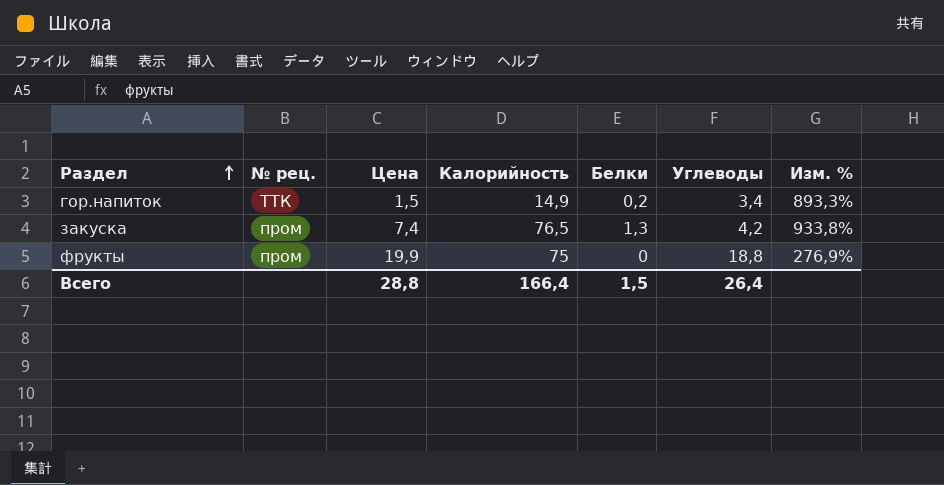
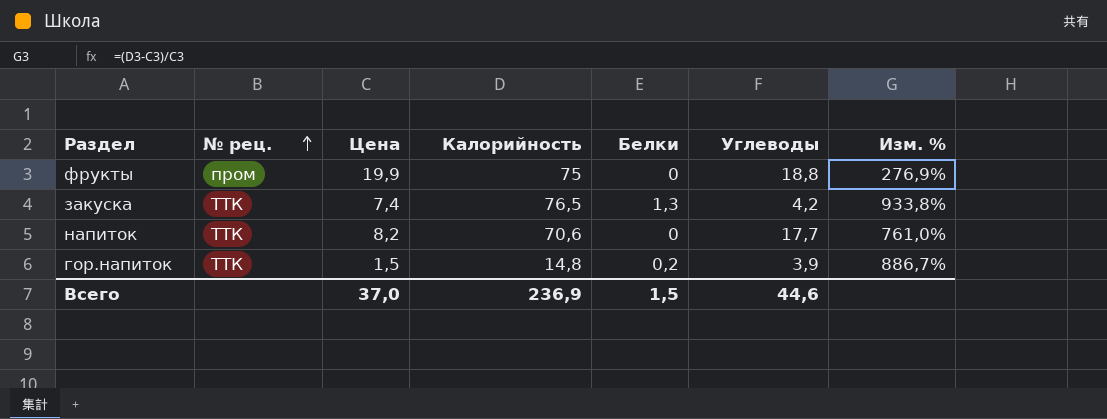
row order: Раздел ascending -> № рец. ascending
закуска | № рец.: пром -> ТТК
row напиток: none -> ТТК | 8,2 | 70,6 | 0 | 17,7 | 761,0%
гор.напиток | Калорийность: 14,9 -> 14,8
гор.напиток | Углеводы: 3,4 -> 3,9
гор.напиток | Изм. %: 893,3% -> 886,7%
Всего | Цена: 28,8 -> 37,0
Всего | Калорийность: 166,4 -> 236,9
Всего | Углеводы: 26,4 -> 44,6

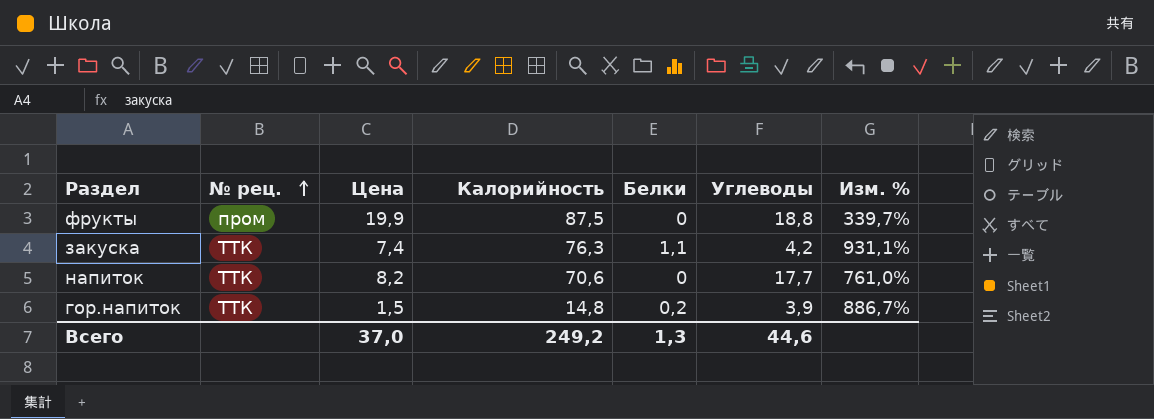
фрукты | Калорийность: 75 -> 87,5
фрукты | Изм. %: 276,9% -> 339,7%
закуска | Калорийность: 76,5 -> 76,3
закуска | Белки: 1,3 -> 1,1
закуска | Изм. %: 933,8% -> 931,1%
Всего | Калорийность: 236,9 -> 249,2
Всего | Белки: 1,5 -> 1,3

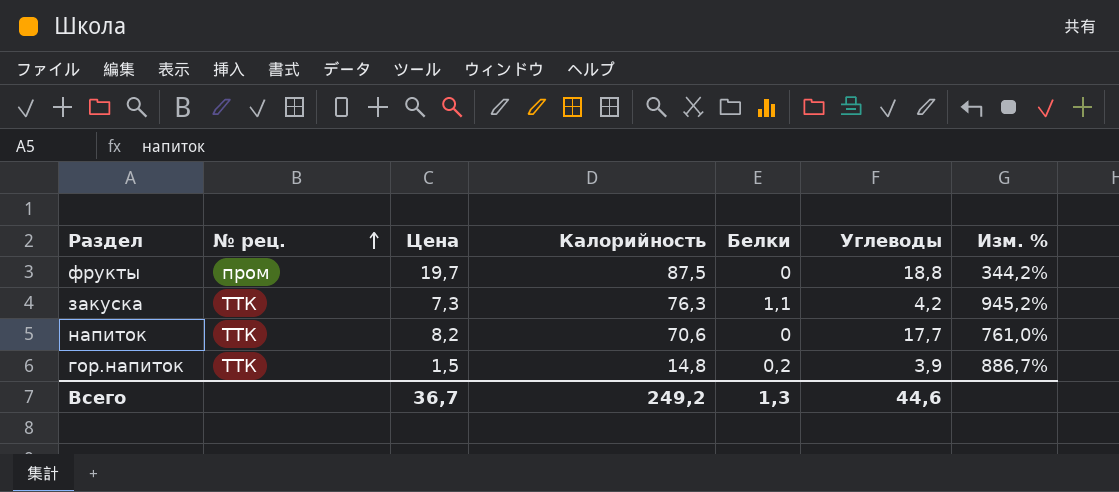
фрукты | Цена: 19,9 -> 19,7
фрукты | Изм. %: 339,7% -> 344,2%
закуска | Цена: 7,4 -> 7,3
закуска | Изм. %: 931,1% -> 945,2%
Всего | Цена: 37,0 -> 36,7

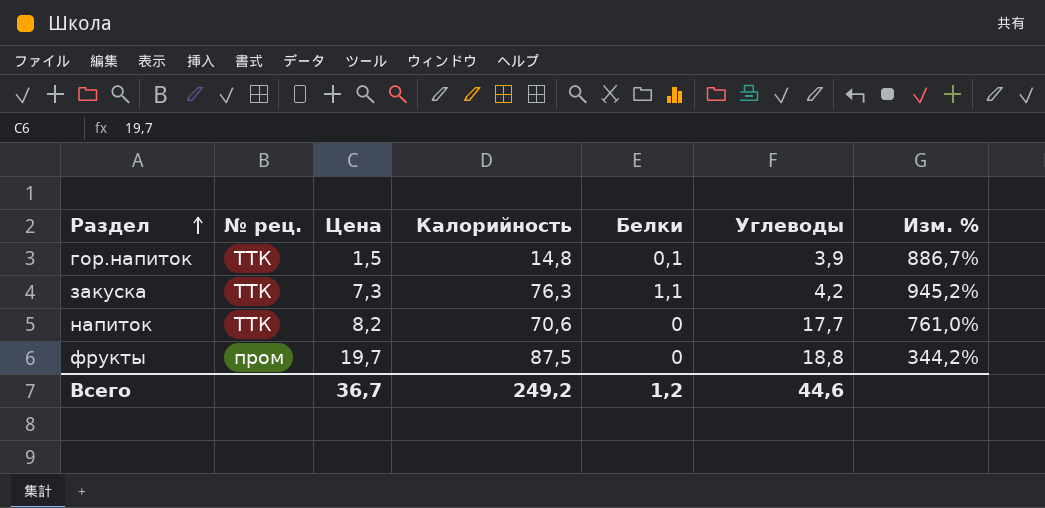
row order: № рец. ascending -> Раздел ascending
гор.напиток | Белки: 0,2 -> 0,1
Всего | Белки: 1,3 -> 1,2

